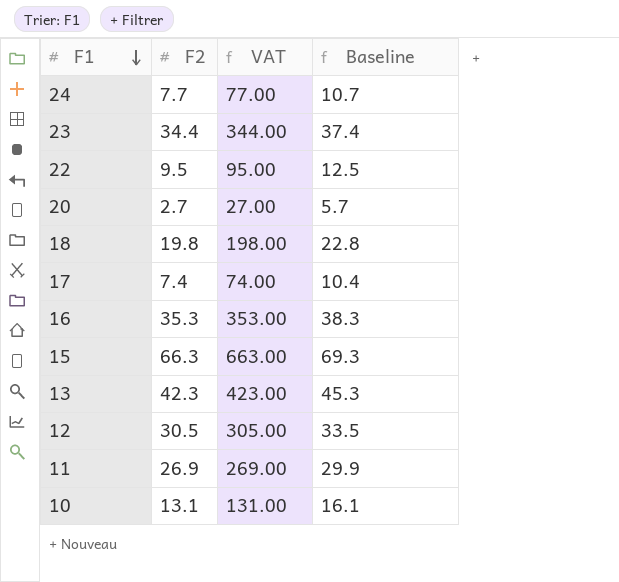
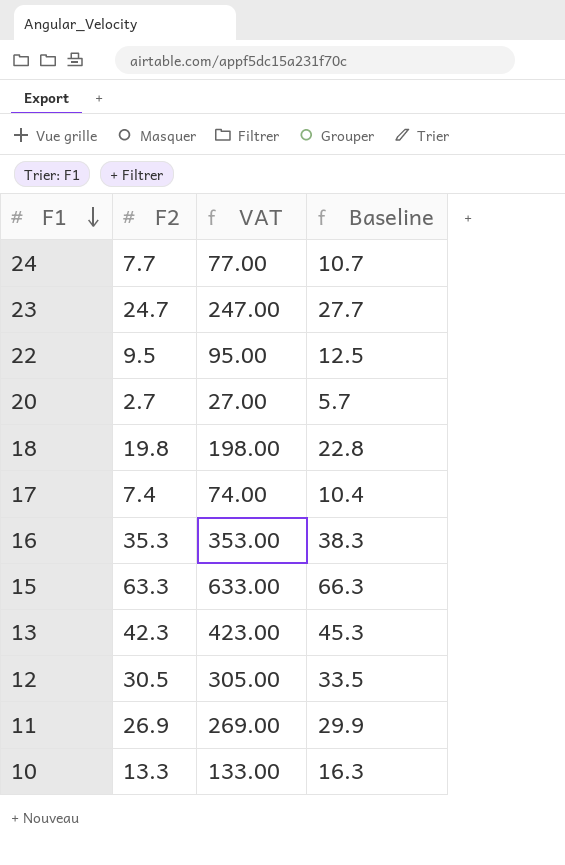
23 | F2: 34.4 -> 24.7
23 | VAT: 344.00 -> 247.00
23 | Baseline: 37.4 -> 27.7
15 | F2: 66.3 -> 63.3
15 | VAT: 663.00 -> 633.00
15 | Baseline: 69.3 -> 66.3
10 | F2: 13.1 -> 13.3
10 | VAT: 131.00 -> 133.00
10 | Baseline: 16.1 -> 16.3

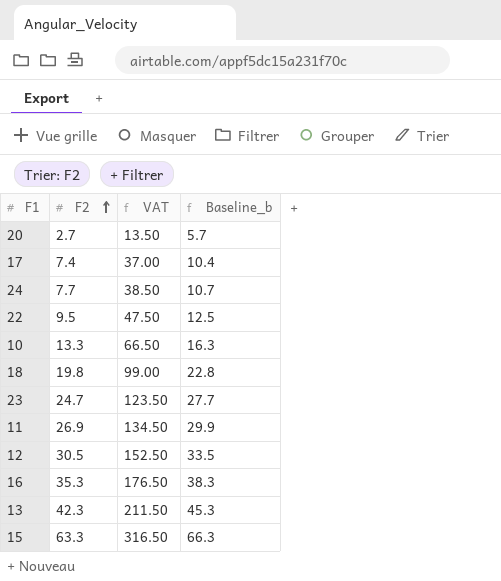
row order: F1 descending -> F2 ascending
column VAT | formula: [F2] * 10 -> [F2] * 5
column name: Baseline -> Baseline_b

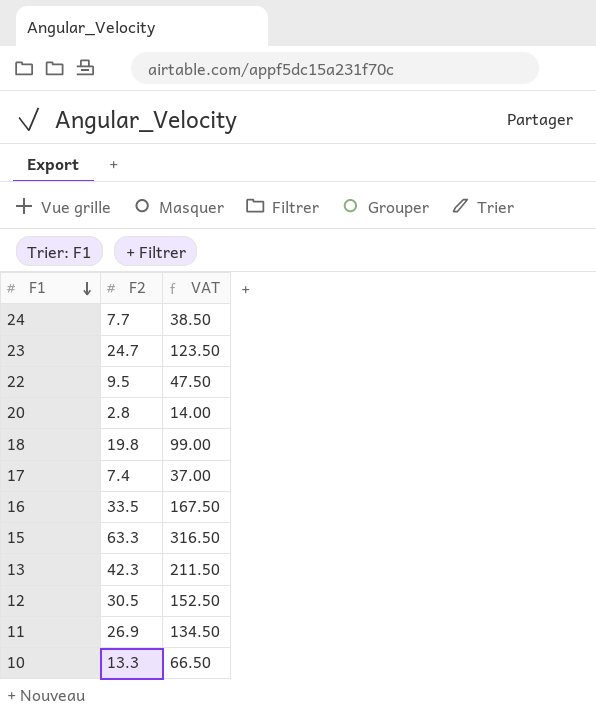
row order: F2 ascending -> F1 descending
column Baseline_b | formula: [F2] + 3 -> none
20 | F2: 2.7 -> 2.8
20 | VAT: 13.50 -> 14.00
16 | F2: 35.3 -> 33.5
16 | VAT: 176.50 -> 167.50

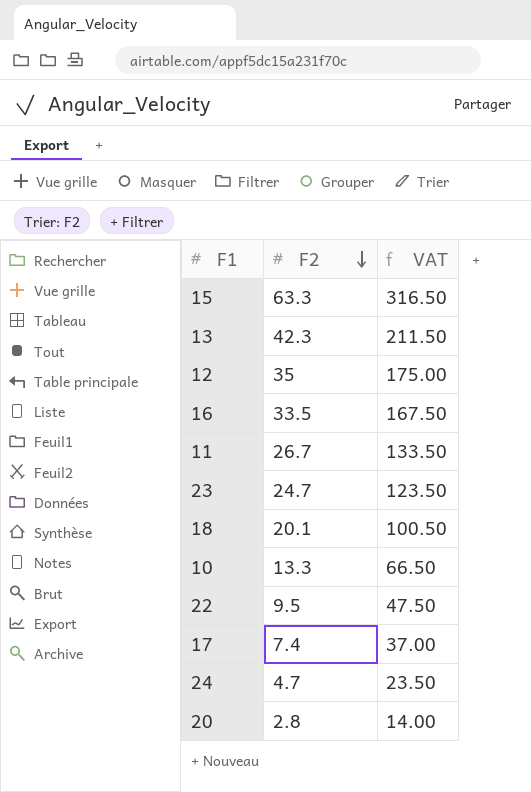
row order: F1 descending -> F2 descending
12 | F2: 30.5 -> 35
12 | VAT: 152.50 -> 175.00
11 | F2: 26.9 -> 26.7
11 | VAT: 134.50 -> 133.50
18 | F2: 19.8 -> 20.1
18 | VAT: 99.00 -> 100.50
24 | F2: 7.7 -> 4.7
24 | VAT: 38.50 -> 23.50

